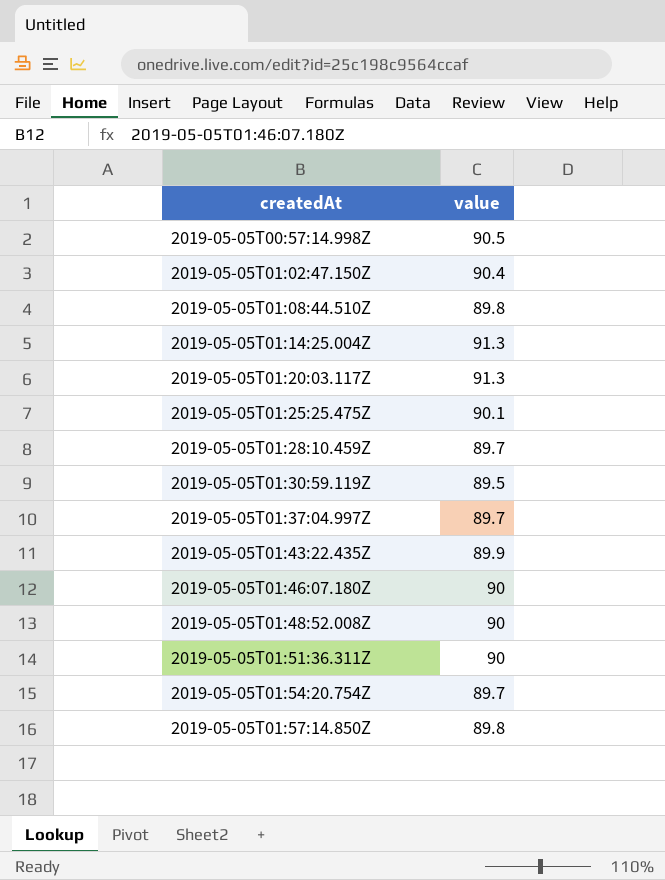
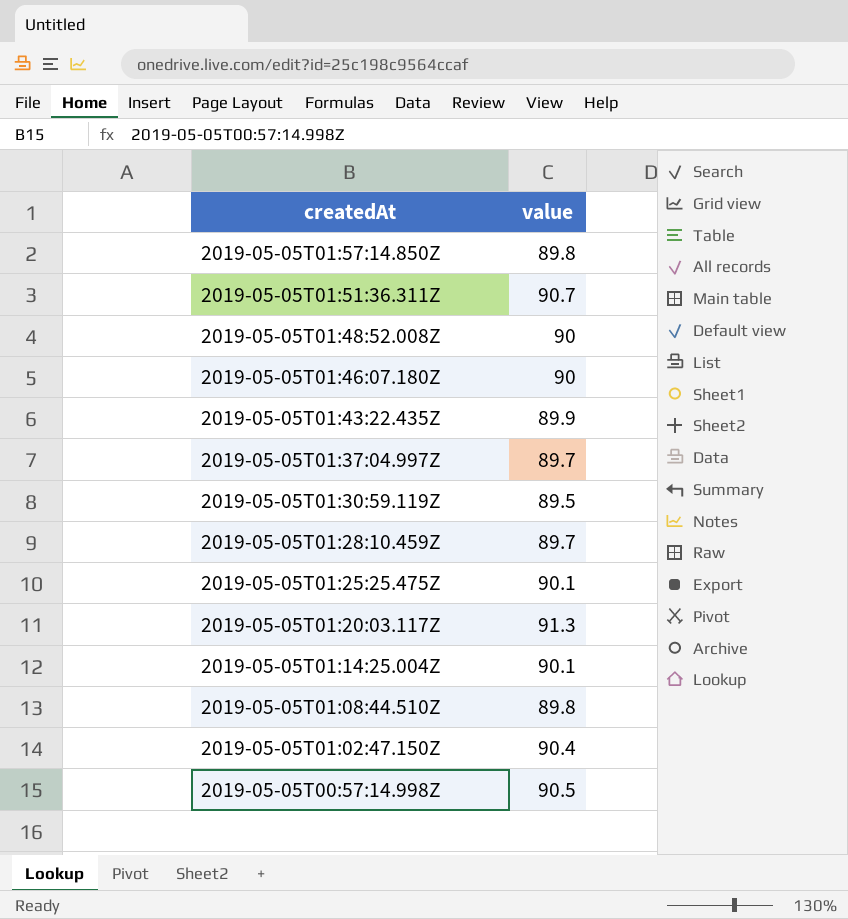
row order: createdAt ascending -> createdAt descending
row 2019-05-05T01:54:20.754Z: 89.7 -> none
2019-05-05T01:51:36.311Z | value: 90 -> 90.7
2019-05-05T01:14:25.004Z | value: 91.3 -> 90.1

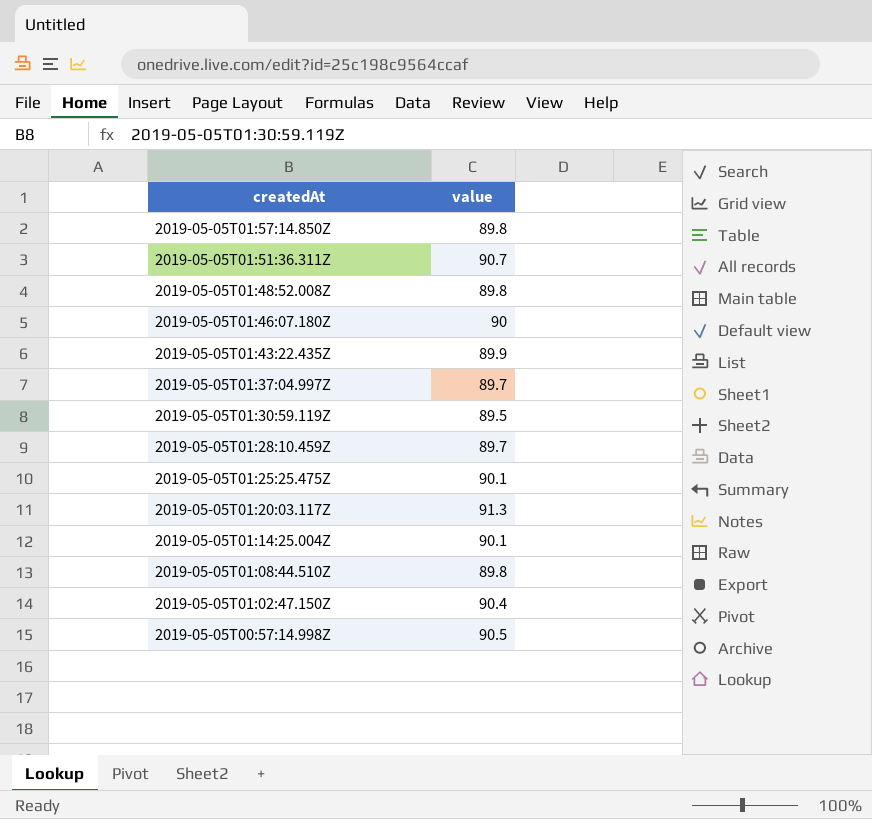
2019-05-05T01:48:52.008Z | value: 90 -> 89.8

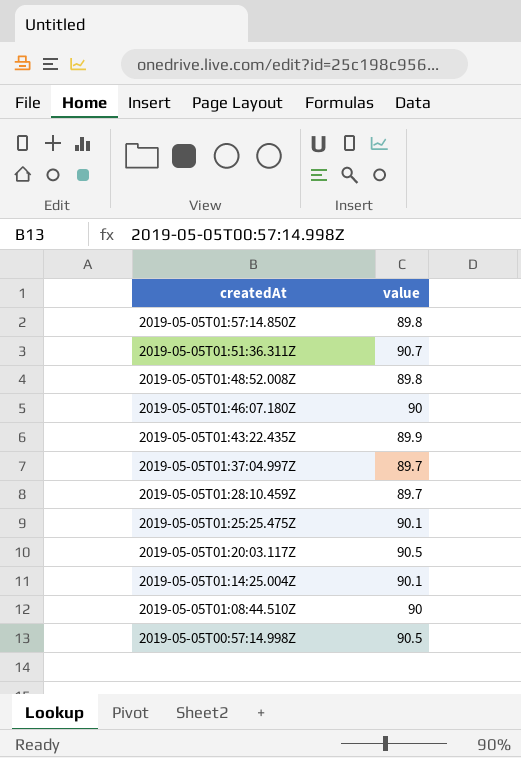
row 2019-05-05T01:30:59.119Z: 89.5 -> none
row 2019-05-05T01:02:47.150Z: 90.4 -> none
2019-05-05T01:20:03.117Z | value: 91.3 -> 90.5
2019-05-05T01:08:44.510Z | value: 89.8 -> 90

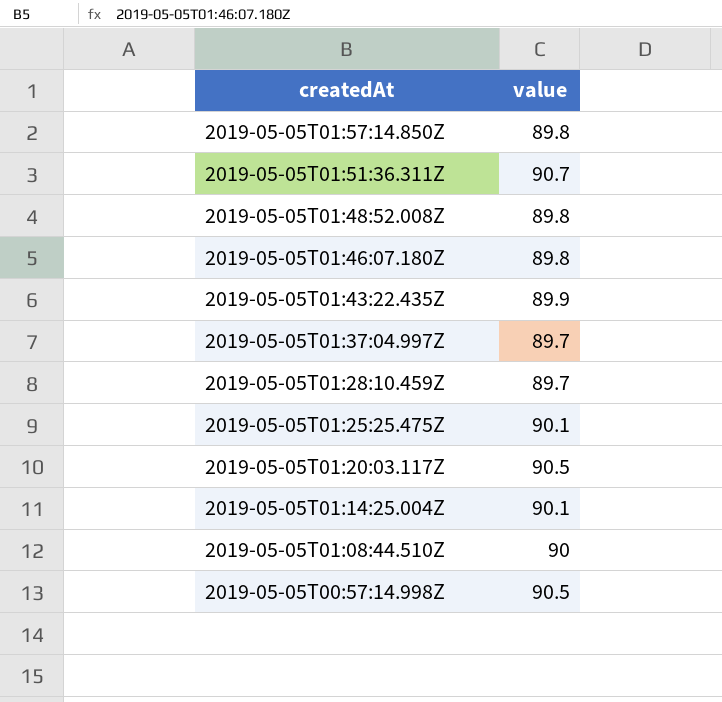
2019-05-05T01:46:07.180Z | value: 90 -> 89.8

